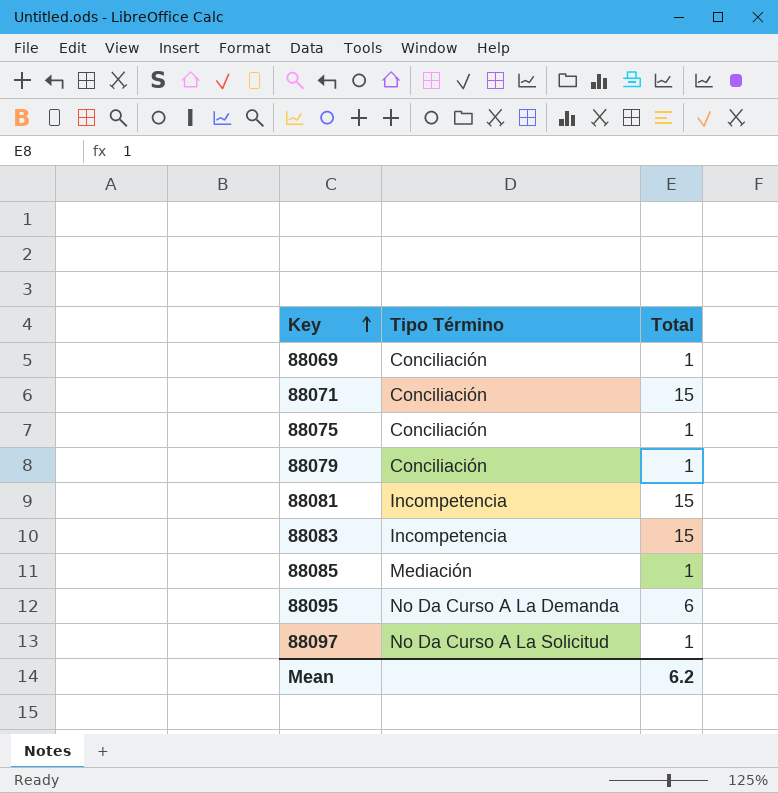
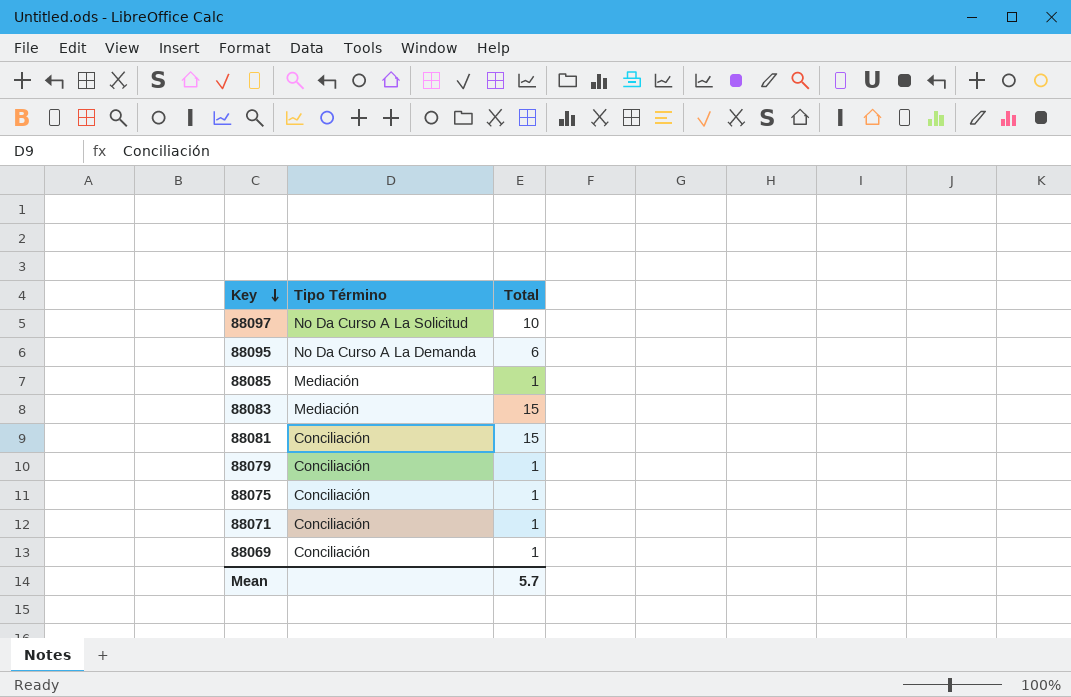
row order: Key ascending -> Key descending
88097 | Total: 1 -> 10
88083 | Tipo Término: Incompetencia -> Mediación
88081 | Tipo Término: Incompetencia -> Conciliación
88071 | Total: 15 -> 1
Mean | Total: 6.2 -> 5.7

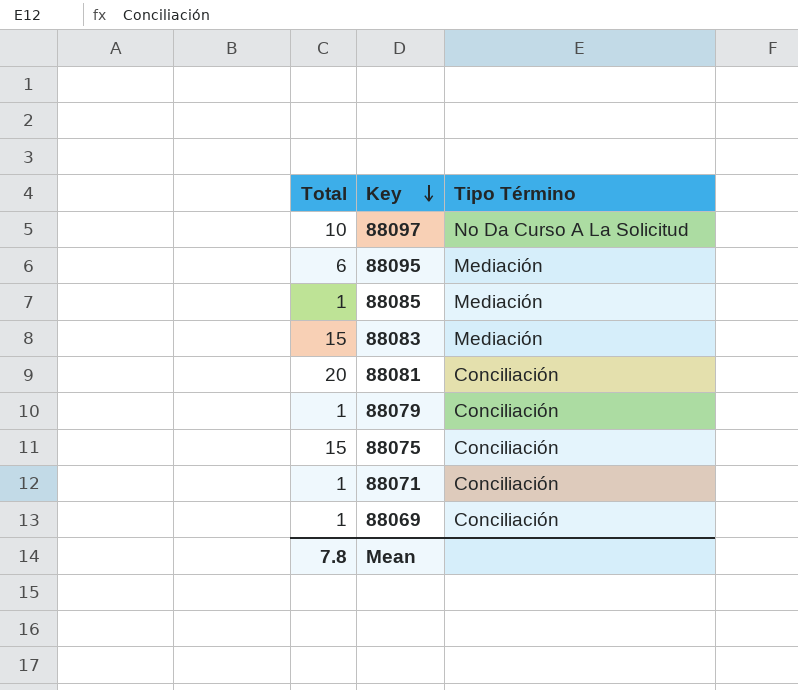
column Total | position: 3 -> 1
88095 | Tipo Término: No Da Curso A La Demanda -> Mediación
88081 | Total: 15 -> 20
88075 | Total: 1 -> 15
Mean | Total: 5.7 -> 7.8

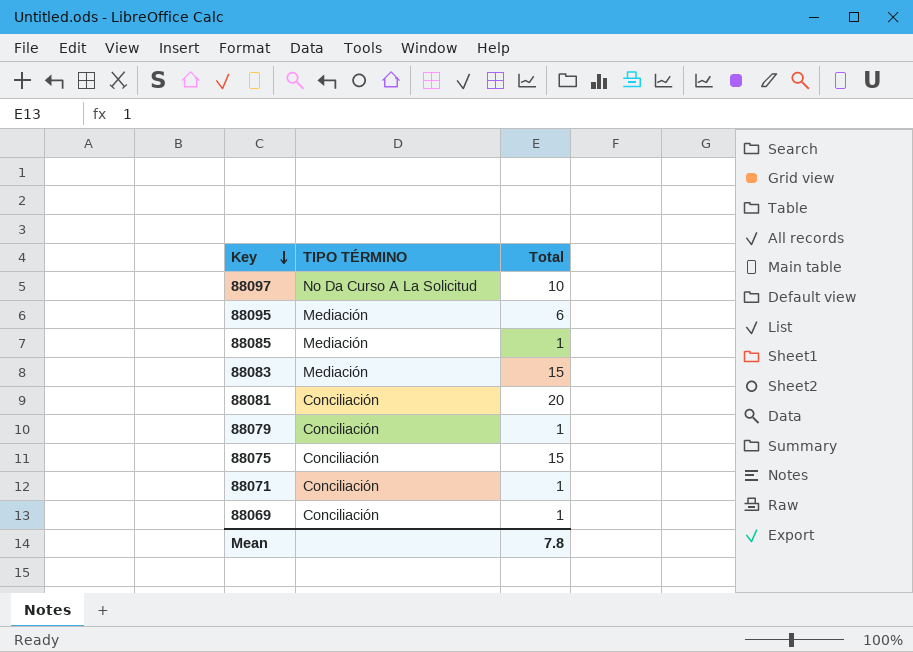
column name: Tipo Término -> TIPO TÉRMINO
column Total | position: 1 -> 3

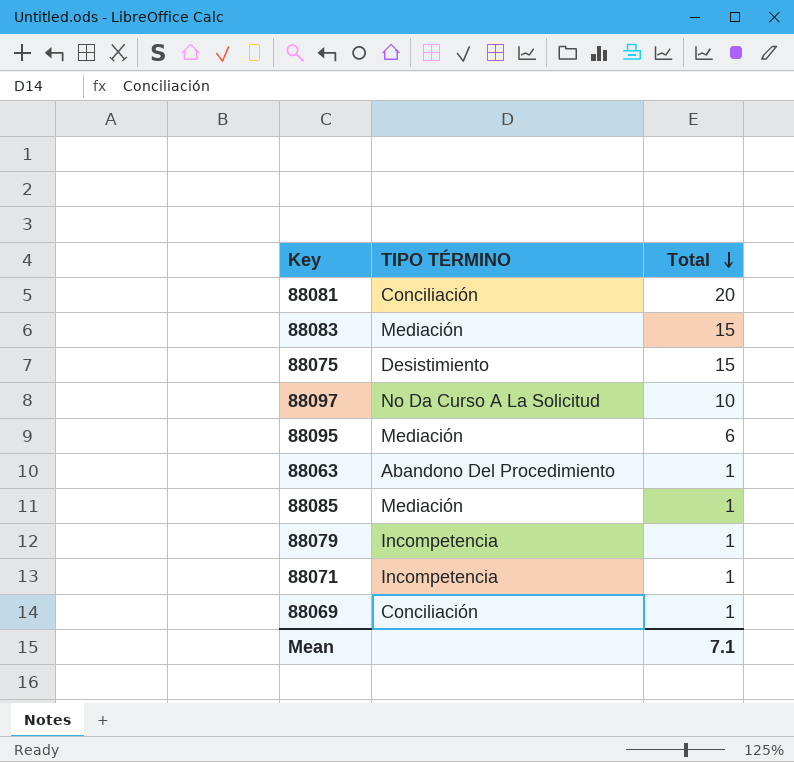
row order: Key descending -> Total descending
88075 | TIPO TÉRMINO: Conciliación -> Desistimiento
row 88063: none -> Abandono Del Procedimiento | 1
88079 | TIPO TÉRMINO: Conciliación -> Incompetencia
88071 | TIPO TÉRMINO: Conciliación -> Incompetencia
Mean | Total: 7.8 -> 7.1

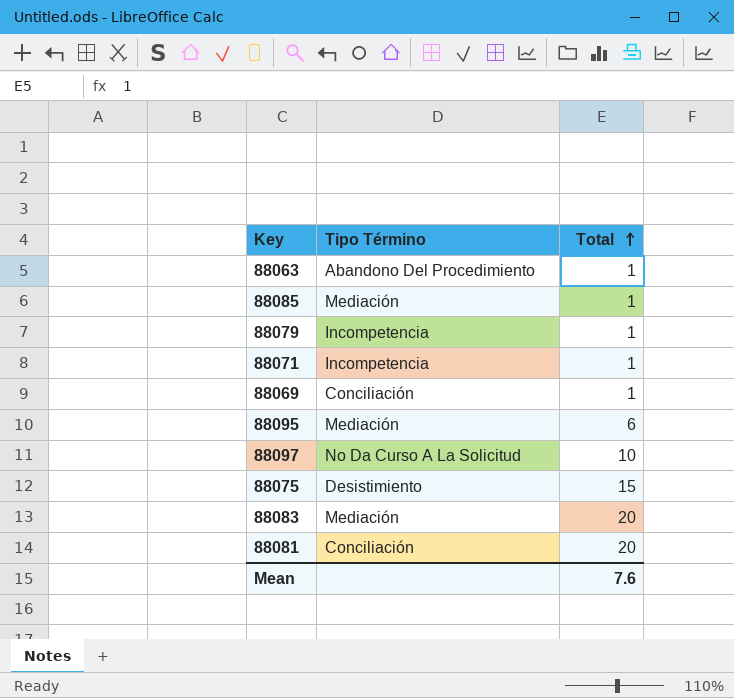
row order: Total descending -> Total ascending
column name: TIPO TÉRMINO -> Tipo Término
88083 | Total: 15 -> 20
Mean | Total: 7.1 -> 7.6

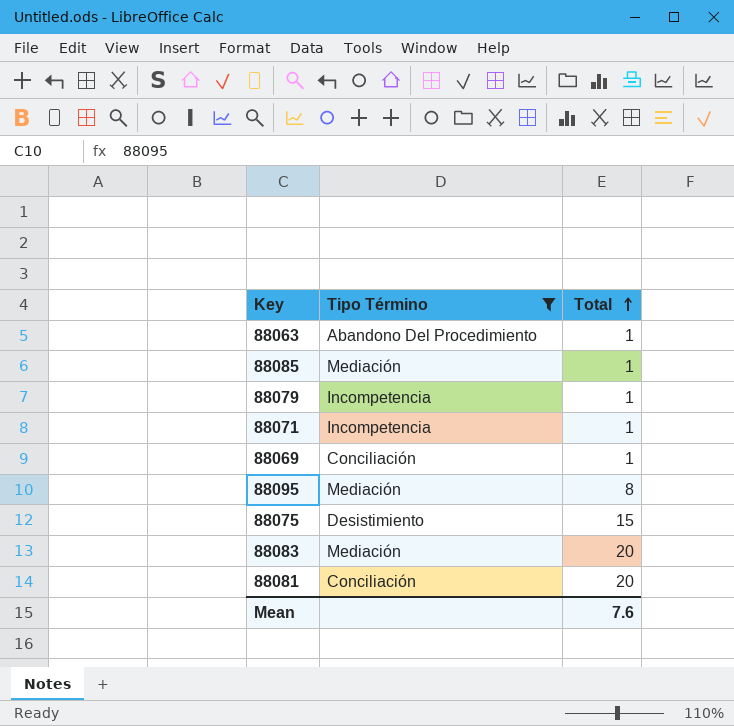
filter: none -> Tipo Término != No Da Curso A La Solicitud
88095 | Total: 6 -> 8

